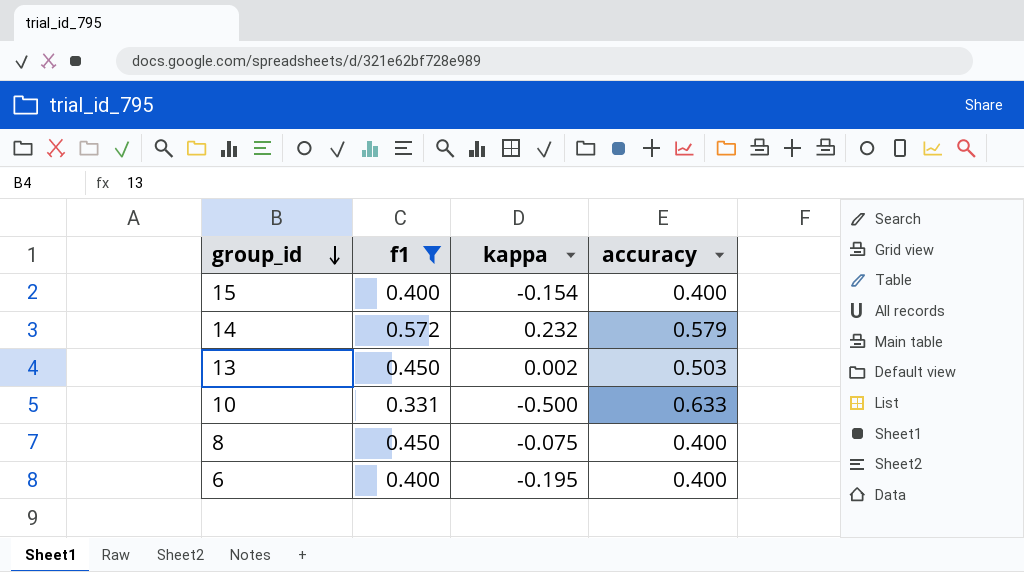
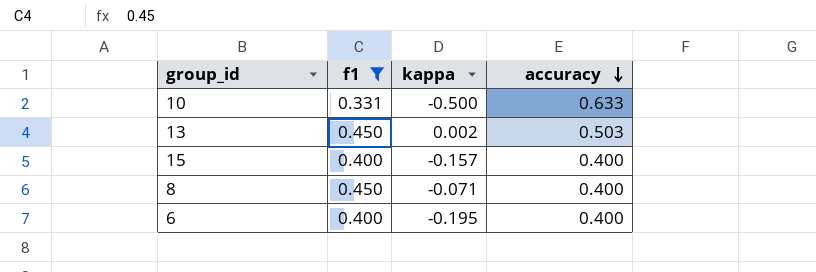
row order: group_id descending -> accuracy descending
row 14: 0.572 | 0.232 | 0.579 -> none
15 | kappa: -0.154 -> -0.157
8 | kappa: -0.075 -> -0.071

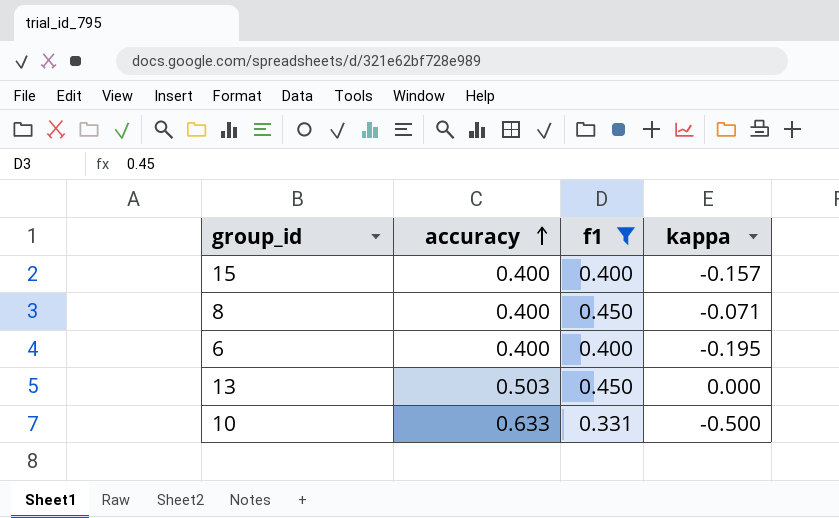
row order: accuracy descending -> accuracy ascending
column accuracy | position: 4 -> 2
13 | kappa: 0.002 -> 0.000

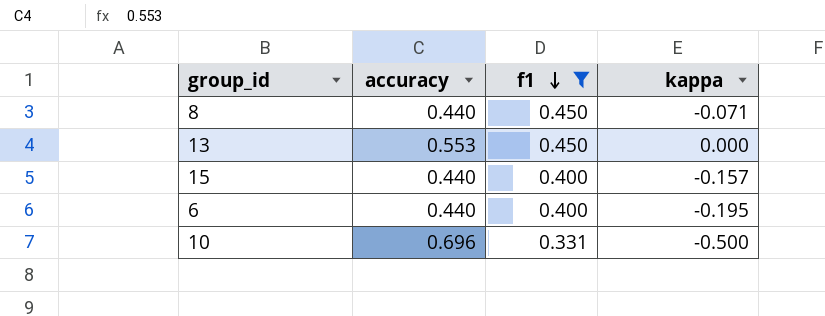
row order: accuracy ascending -> f1 descending
8 | accuracy: 0.400 -> 0.440
13 | accuracy: 0.503 -> 0.553
15 | accuracy: 0.400 -> 0.440
6 | accuracy: 0.400 -> 0.440
10 | accuracy: 0.633 -> 0.696

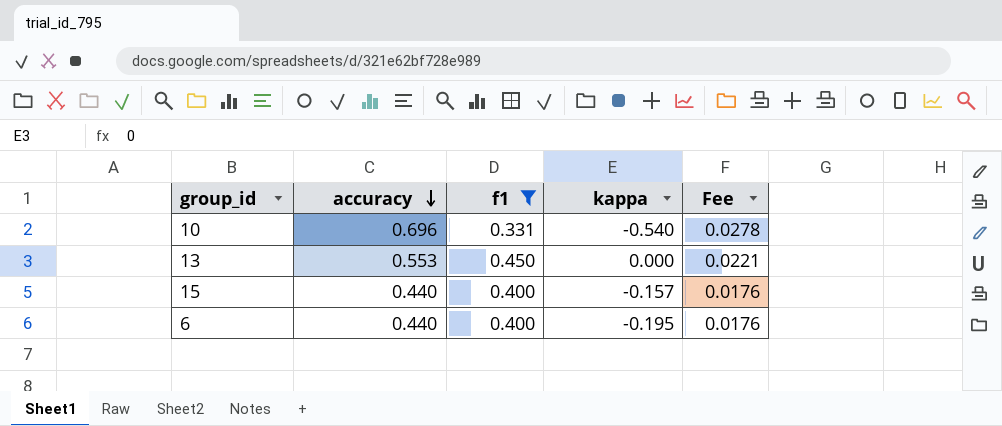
row order: f1 descending -> accuracy descending
column Fee | formula: none -> [accuracy] * 0.04
row 8: 0.440 | 0.450 | -0.071 -> none
10 | kappa: -0.500 -> -0.540

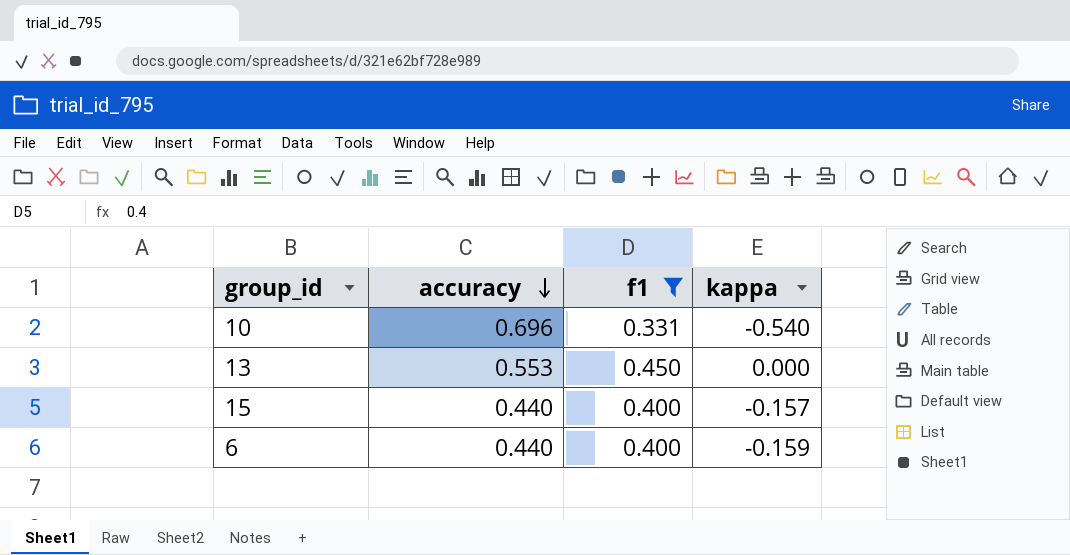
column Fee | formula: [accuracy] * 0.04 -> none
6 | kappa: -0.195 -> -0.159

